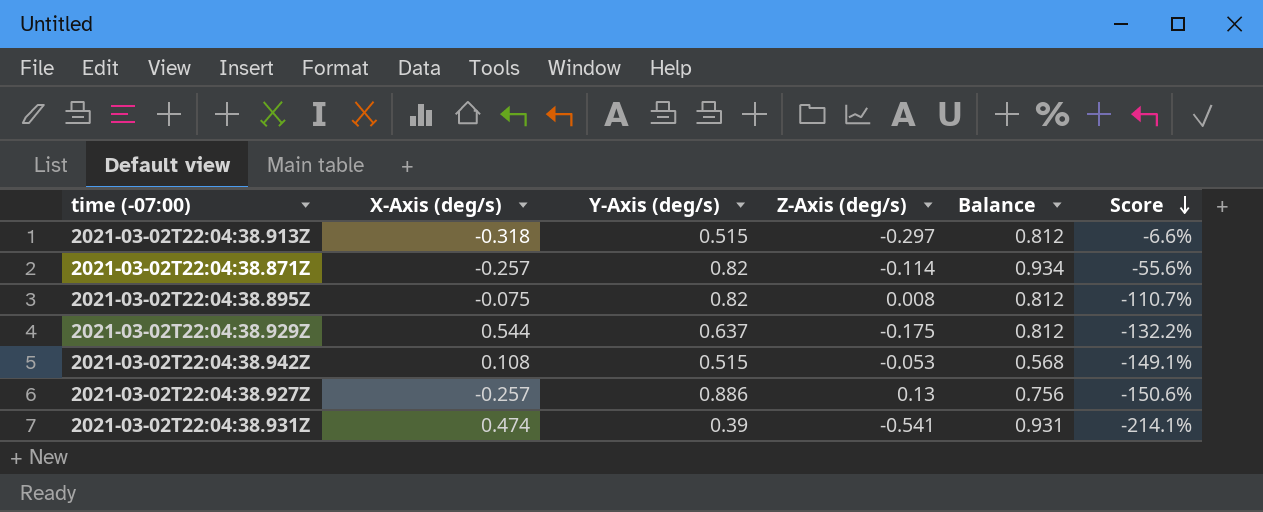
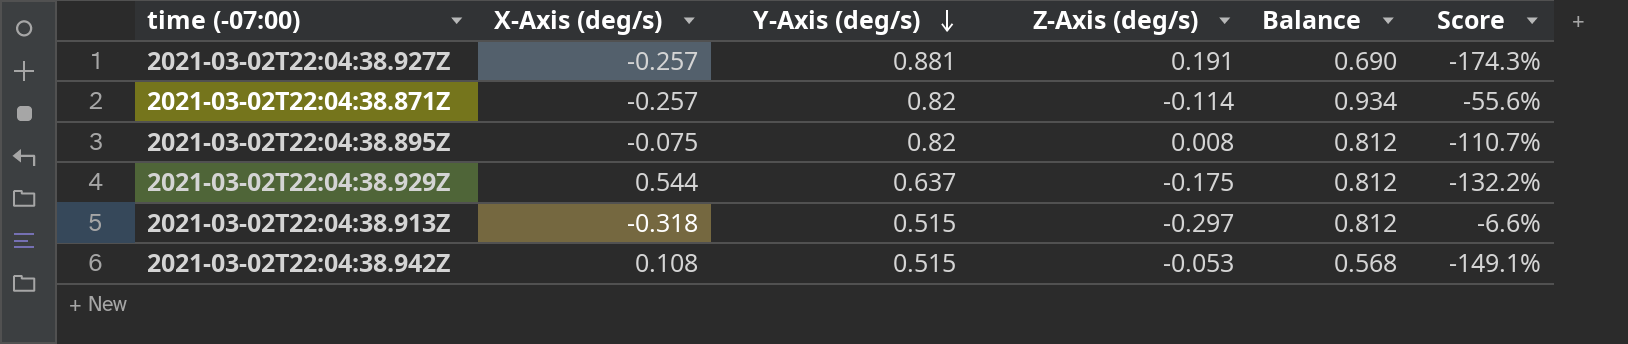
row order: Score descending -> Y-Axis (deg/s) descending
row 2021-03-02T22:04:38.931Z: 0.474 | 0.39 | -0.541 | 0.931 | -214.1% -> none
2021-03-02T22:04:38.927Z | Y-Axis (deg/s): 0.886 -> 0.881
2021-03-02T22:04:38.927Z | Z-Axis (deg/s): 0.13 -> 0.191
2021-03-02T22:04:38.927Z | Balance: 0.756 -> 0.690
2021-03-02T22:04:38.927Z | Score: -150.6% -> -174.3%

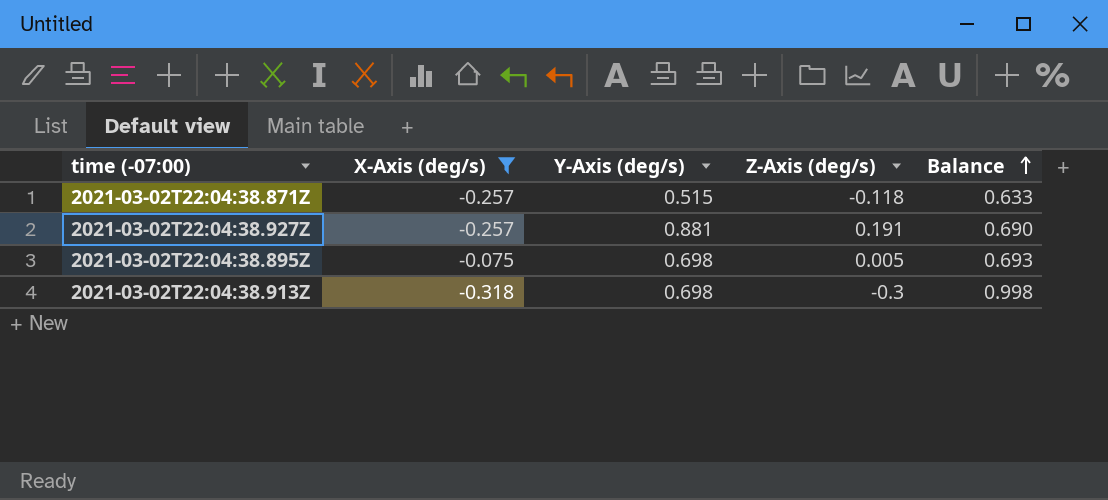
filter: none -> X-Axis (deg/s) <= -0.075
row order: Y-Axis (deg/s) descending -> Balance ascending
column Score | formula: ([Z-Axis (deg/s)] - [X-Axis (deg/s)]) / [X-Axis (deg/s)] -> none
2021-03-02T22:04:38.871Z | Y-Axis (deg/s): 0.82 -> 0.515
2021-03-02T22:04:38.871Z | Z-Axis (deg/s): -0.114 -> -0.118
2021-03-02T22:04:38.871Z | Balance: 0.934 -> 0.633
2021-03-02T22:04:38.895Z | Y-Axis (deg/s): 0.82 -> 0.698
2021-03-02T22:04:38.895Z | Z-Axis (deg/s): 0.008 -> 0.005
2021-03-02T22:04:38.895Z | Balance: 0.812 -> 0.693
2021-03-02T22:04:38.913Z | Y-Axis (deg/s): 0.515 -> 0.698
2021-03-02T22:04:38.913Z | Z-Axis (deg/s): -0.297 -> -0.3
2021-03-02T22:04:38.913Z | Balance: 0.812 -> 0.998

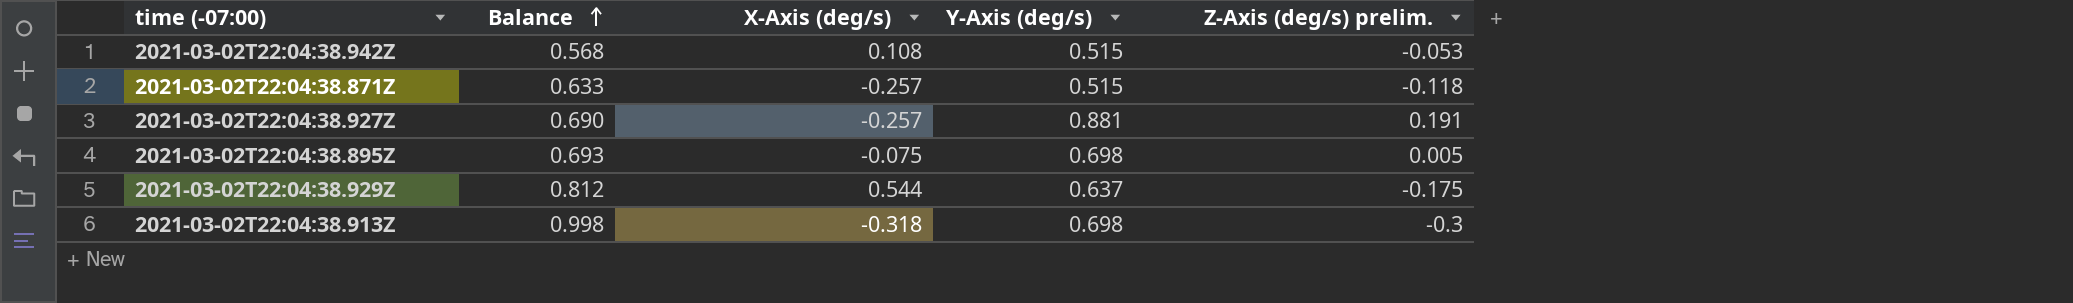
filter: X-Axis (deg/s) <= -0.075 -> none
column Balance | position: 5 -> 2
column name: Z-Axis (deg/s) -> Z-Axis (deg/s) prelim.

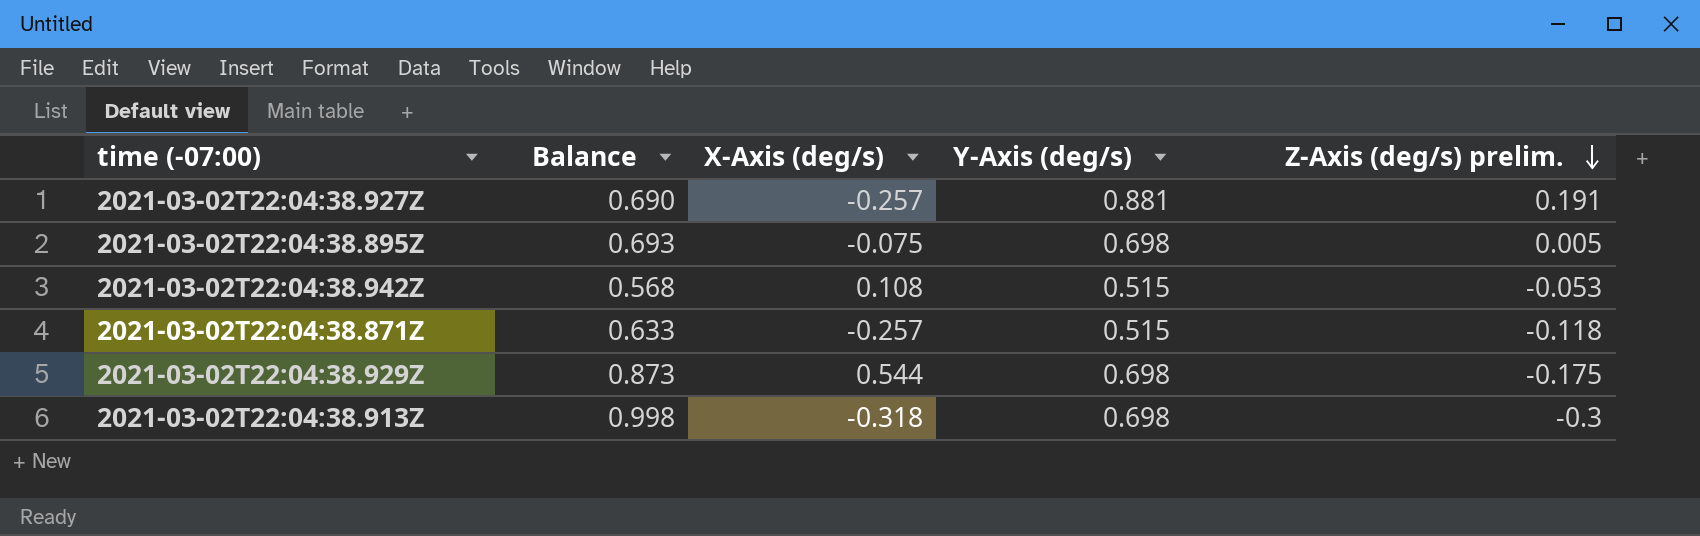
row order: Balance ascending -> Z-Axis (deg/s) prelim. descending
2021-03-02T22:04:38.929Z | Balance: 0.812 -> 0.873
2021-03-02T22:04:38.929Z | Y-Axis (deg/s): 0.637 -> 0.698

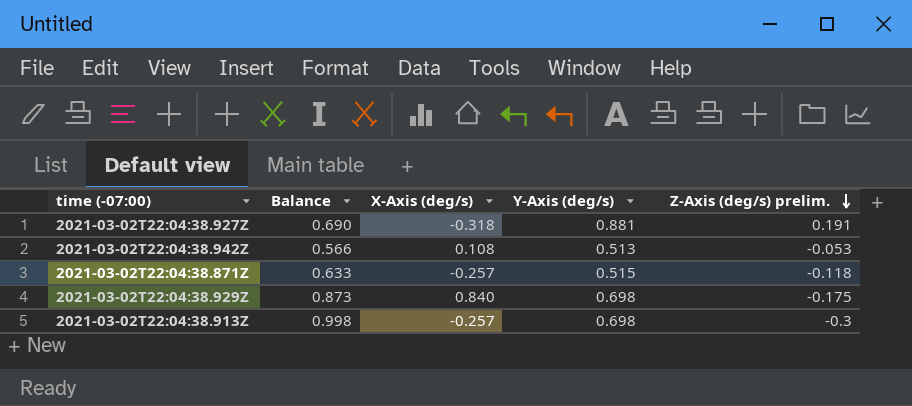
row 2021-03-02T22:04:38.895Z: 0.693 | -0.075 | 0.698 | 0.005 -> none
2021-03-02T22:04:38.927Z | X-Axis (deg/s): -0.257 -> -0.318
2021-03-02T22:04:38.942Z | Balance: 0.568 -> 0.566
2021-03-02T22:04:38.942Z | Y-Axis (deg/s): 0.515 -> 0.513
2021-03-02T22:04:38.929Z | X-Axis (deg/s): 0.544 -> 0.840
2021-03-02T22:04:38.913Z | X-Axis (deg/s): -0.318 -> -0.257

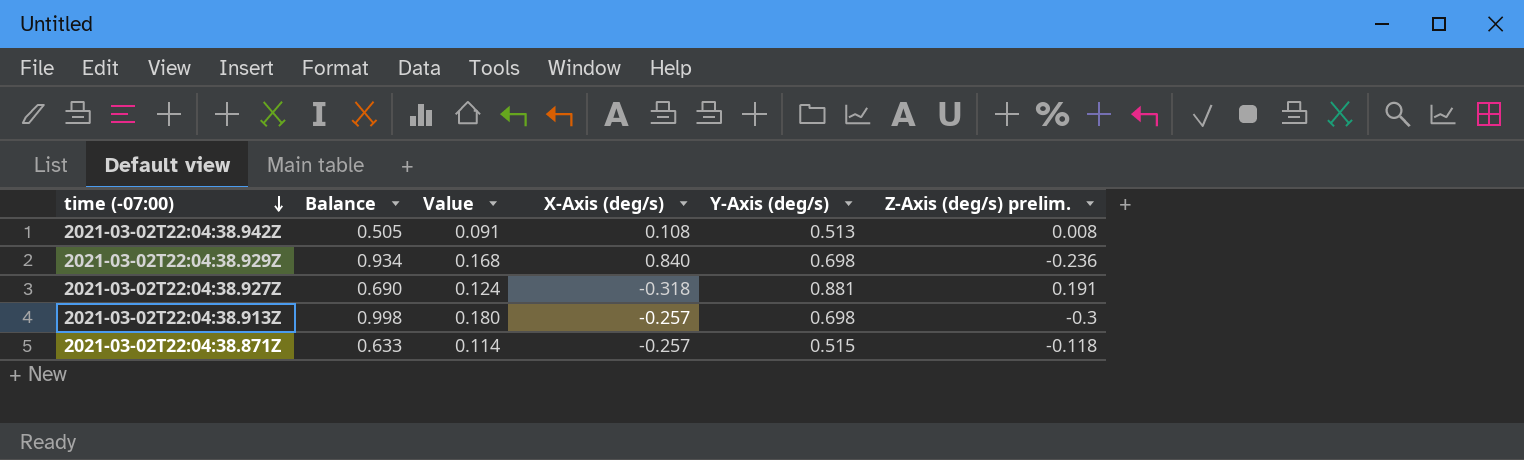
row order: Z-Axis (deg/s) prelim. descending -> time (-07:00) descending
column Value | formula: none -> [Balance] * 0.18
2021-03-02T22:04:38.942Z | Balance: 0.566 -> 0.505
2021-03-02T22:04:38.942Z | Z-Axis (deg/s) prelim.: -0.053 -> 0.008
2021-03-02T22:04:38.929Z | Balance: 0.873 -> 0.934
2021-03-02T22:04:38.929Z | Z-Axis (deg/s) prelim.: -0.175 -> -0.236

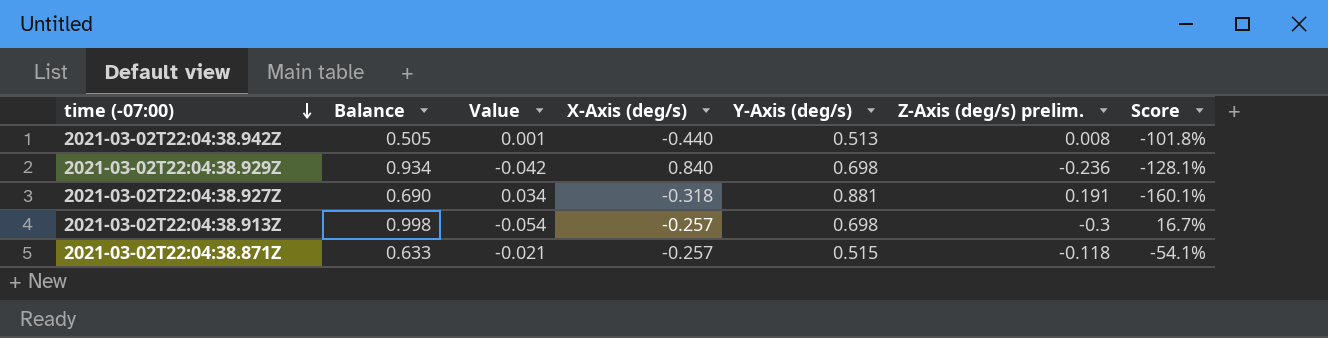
column Value | formula: [Balance] * 0.18 -> [Z-Axis (deg/s) prelim.] * 0.18
column Score | formula: none -> ([Z-Axis (deg/s) prelim.] - [X-Axis (deg/s)]) / [X-Axis (deg/s)]
2021-03-02T22:04:38.942Z | X-Axis (deg/s): 0.108 -> -0.440

